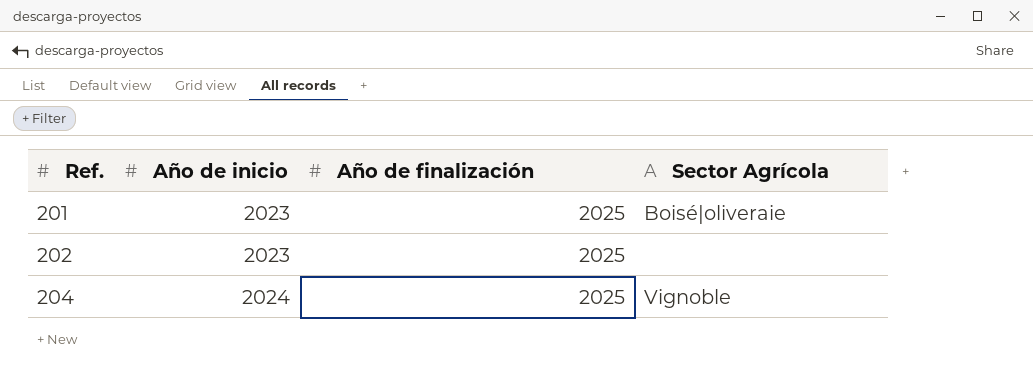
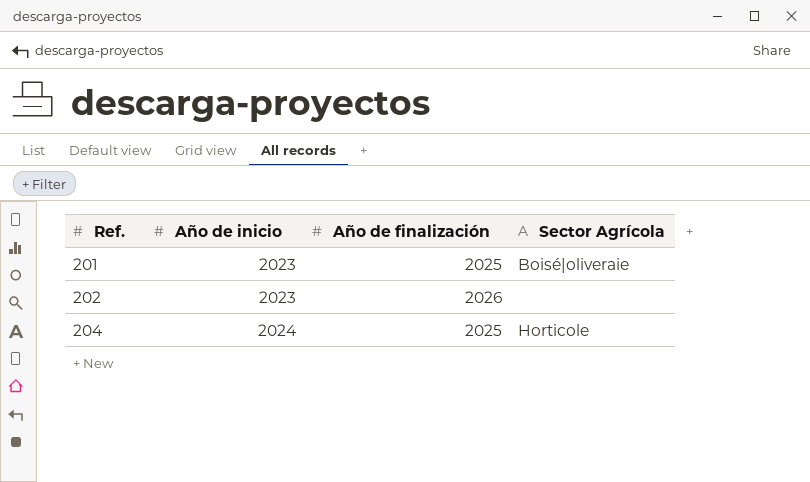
202 | Año de finalización: 2025 -> 2026
204 | Sector Agrícola: Vignoble -> Horticole

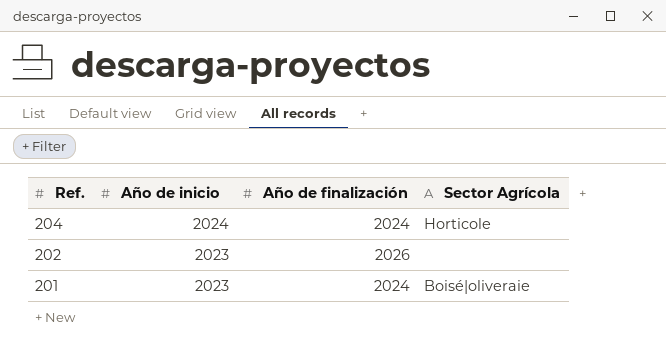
row order: Ref. ascending -> Ref. descending
204 | Año de finalización: 2025 -> 2024
201 | Año de finalización: 2025 -> 2024

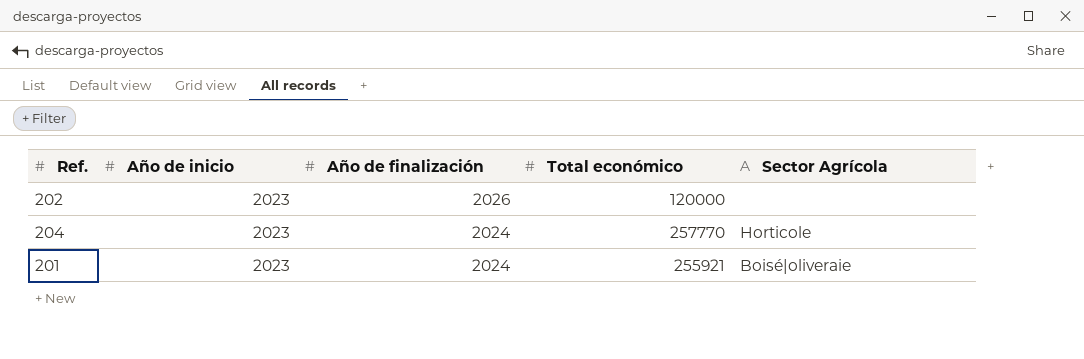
row order: Ref. descending -> Año de finalización descending
column Total económico | position: none -> 4
204 | Año de inicio: 2024 -> 2023

